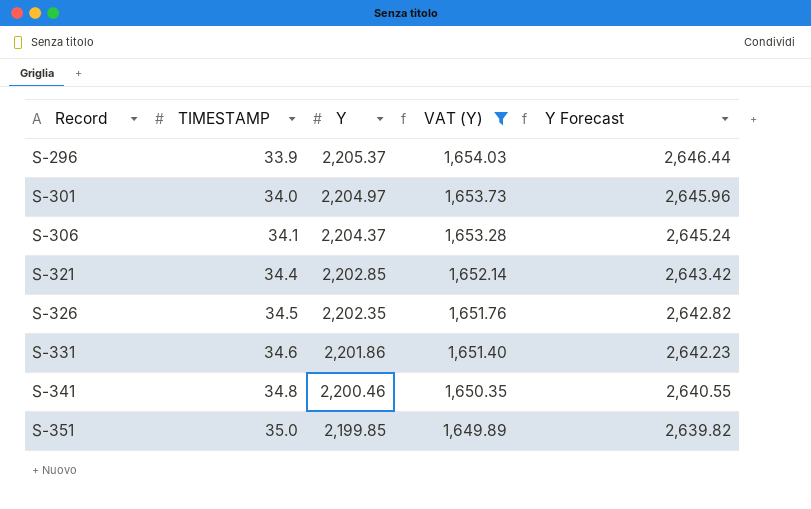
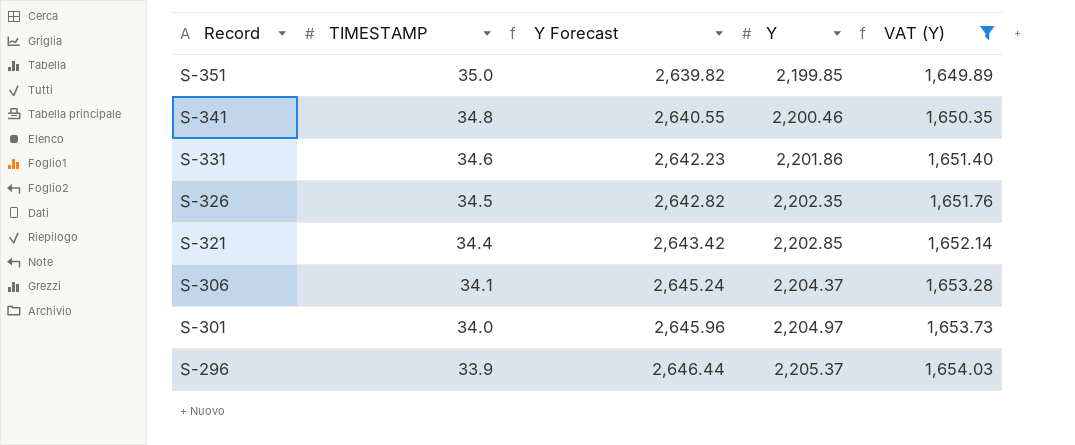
row order: Record ascending -> Record descending
column Y Forecast | position: 5 -> 3

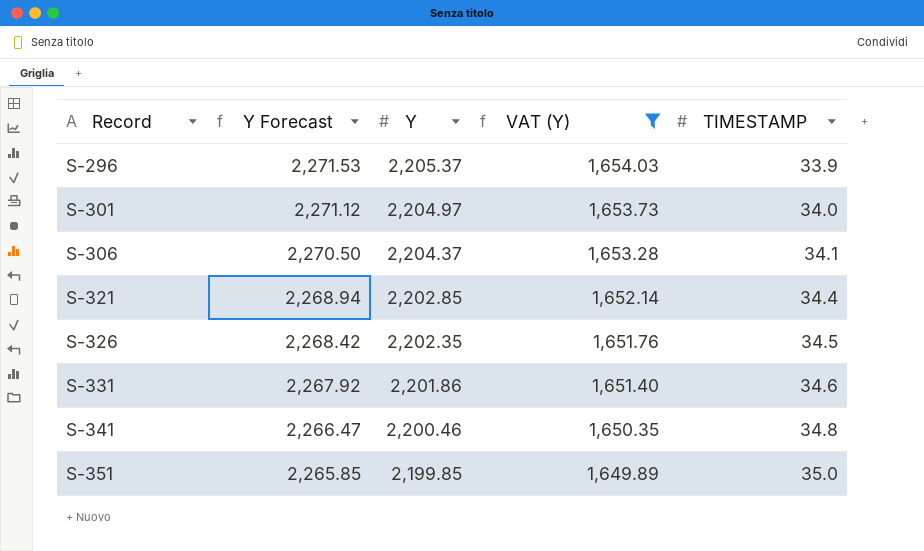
row order: Record descending -> Record ascending
column Y Forecast | formula: [Y] * 1.2 -> [Y] * 1.03
column TIMESTAMP | position: 2 -> 5

